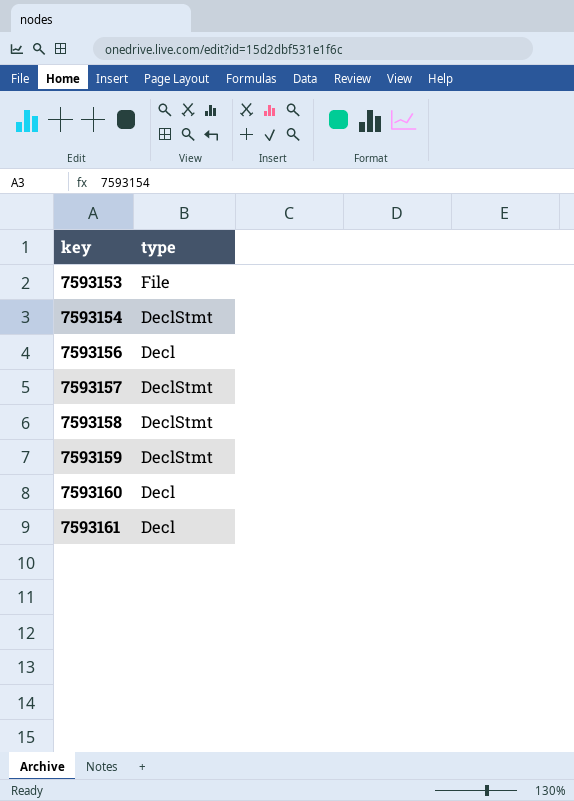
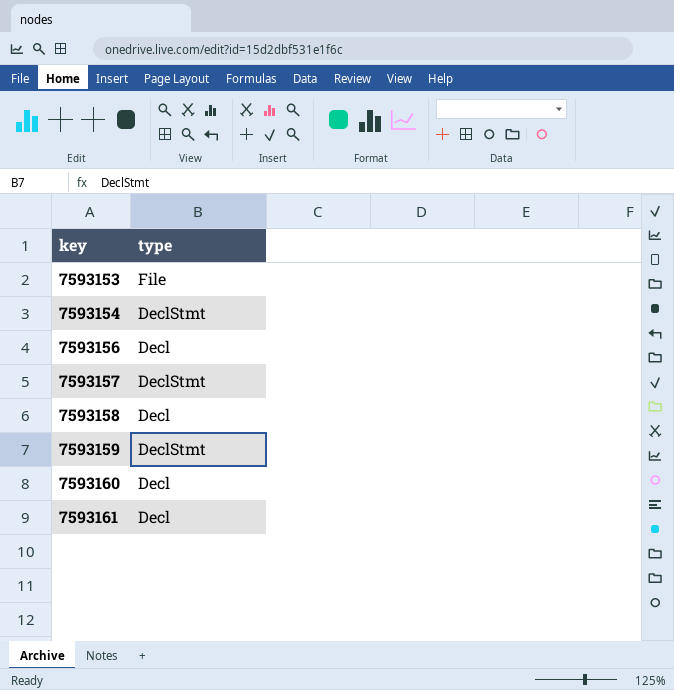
7593158 | type: DeclStmt -> Decl

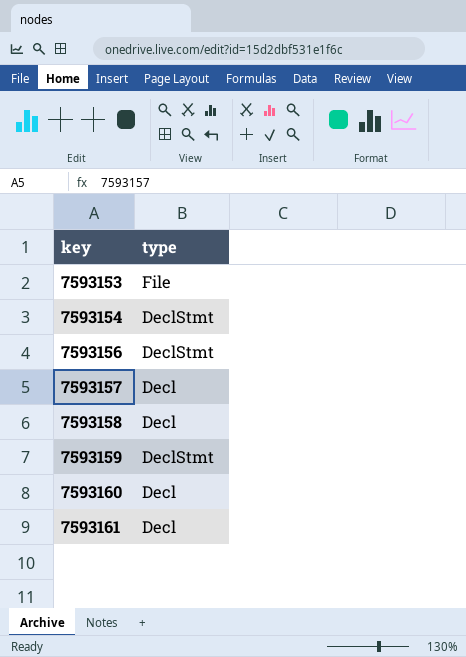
7593156 | type: Decl -> DeclStmt
7593157 | type: DeclStmt -> Decl

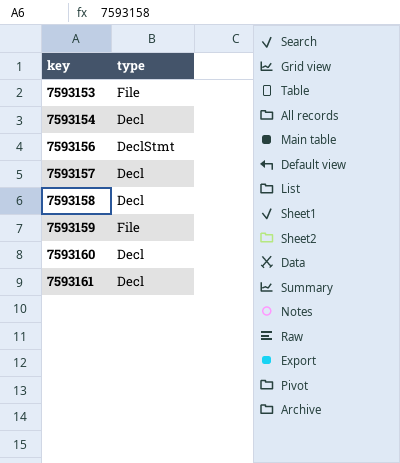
7593154 | type: DeclStmt -> Decl
7593159 | type: DeclStmt -> File

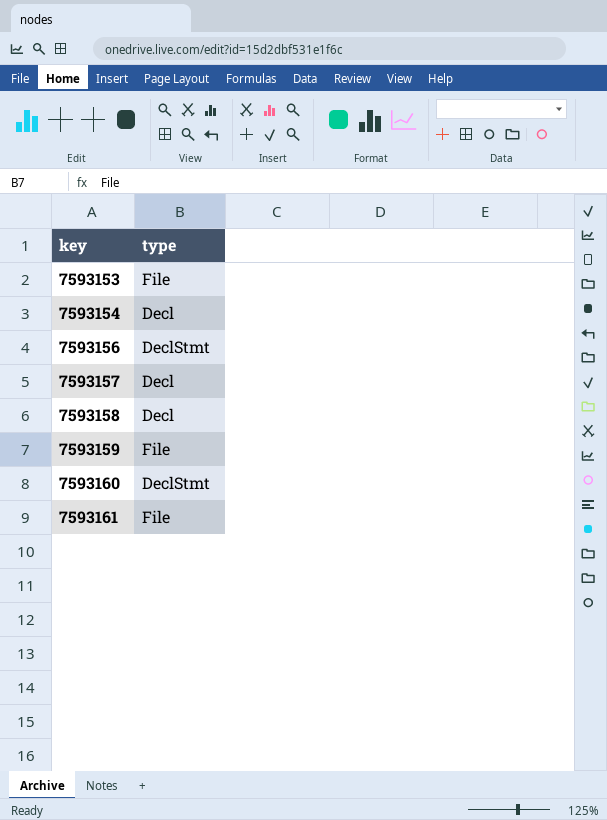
7593160 | type: Decl -> DeclStmt
7593161 | type: Decl -> File

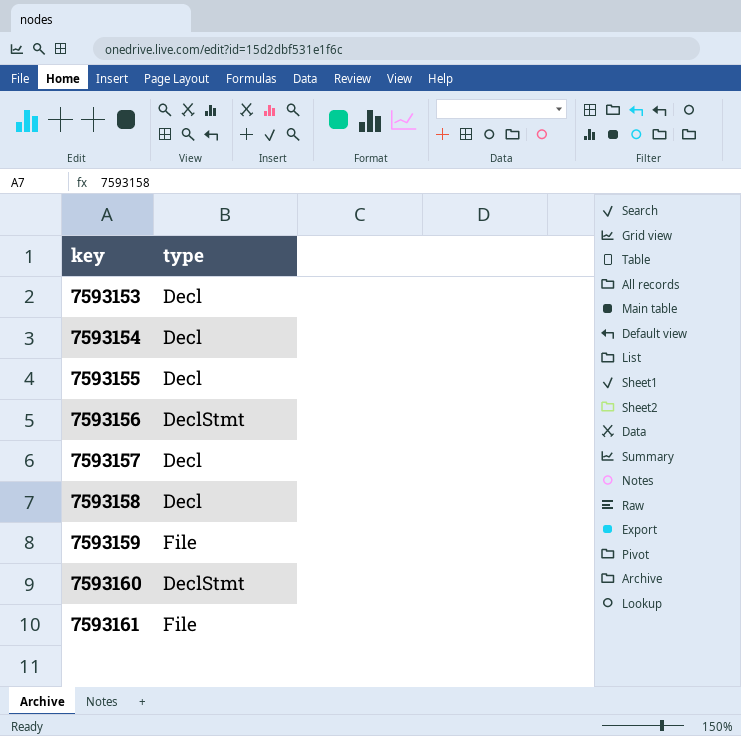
7593153 | type: File -> Decl
row 7593155: none -> Decl

